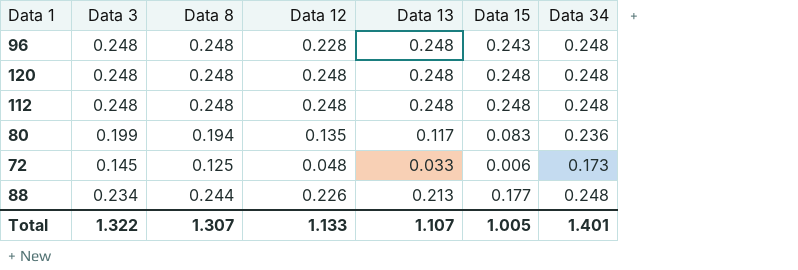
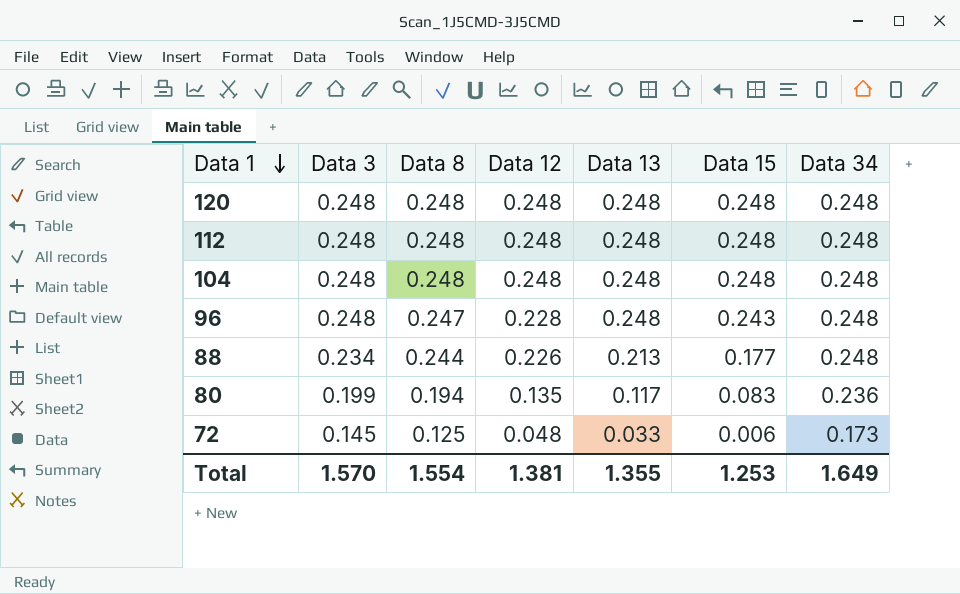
row order: none -> Data 1 descending
row 104: none -> 0.248 | 0.248 | 0.248 | 0.248 | 0.248 | 0.248
96 | Data 8: 0.248 -> 0.247
Total | Data 3: 1.322 -> 1.570
Total | Data 8: 1.307 -> 1.554
Total | Data 12: 1.133 -> 1.381
Total | Data 13: 1.107 -> 1.355
Total | Data 15: 1.005 -> 1.253
Total | Data 34: 1.401 -> 1.649

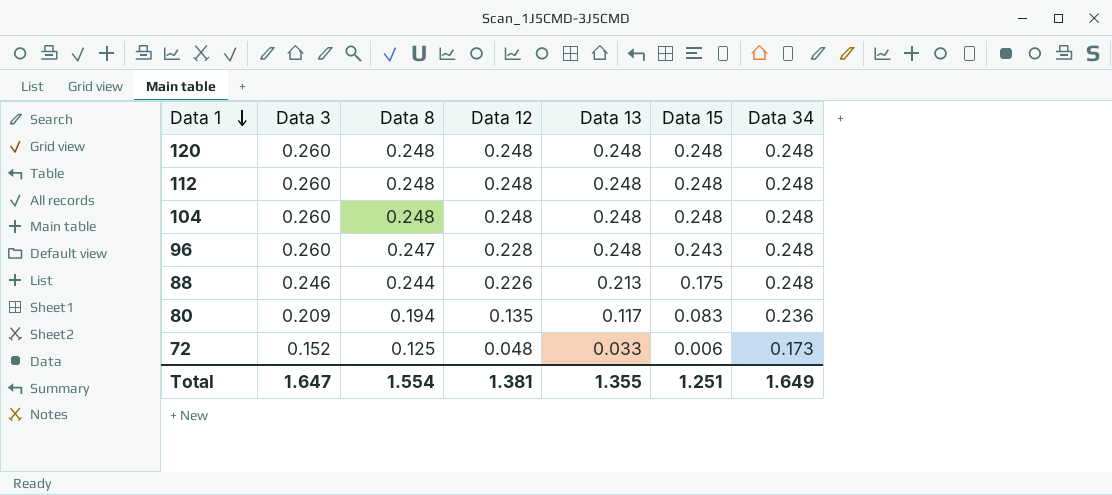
120 | Data 3: 0.248 -> 0.260
112 | Data 3: 0.248 -> 0.260
104 | Data 3: 0.248 -> 0.260
96 | Data 3: 0.248 -> 0.260
88 | Data 3: 0.234 -> 0.246
88 | Data 15: 0.177 -> 0.175
80 | Data 3: 0.199 -> 0.209
72 | Data 3: 0.145 -> 0.152
Total | Data 3: 1.570 -> 1.647
Total | Data 15: 1.253 -> 1.251

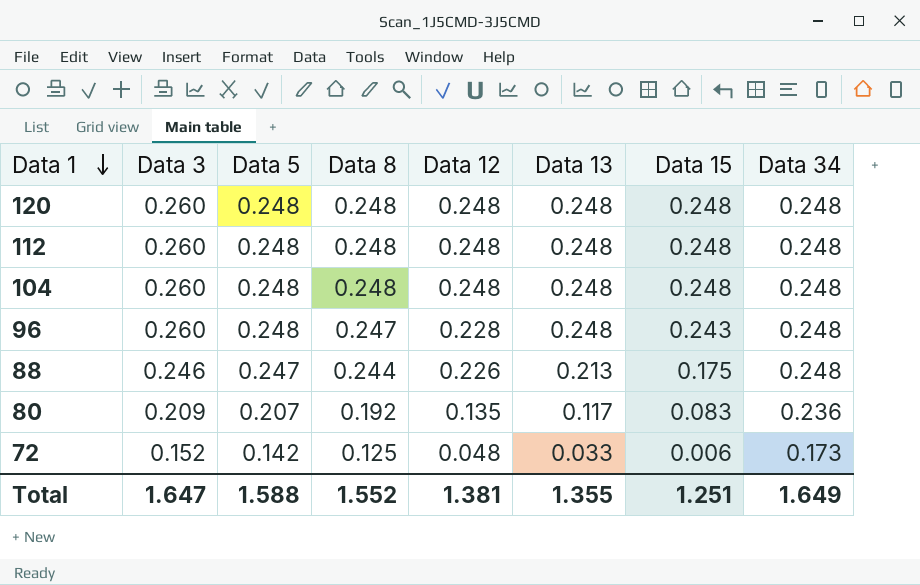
column Data 5 | position: none -> 3
80 | Data 8: 0.194 -> 0.192
Total | Data 8: 1.554 -> 1.552

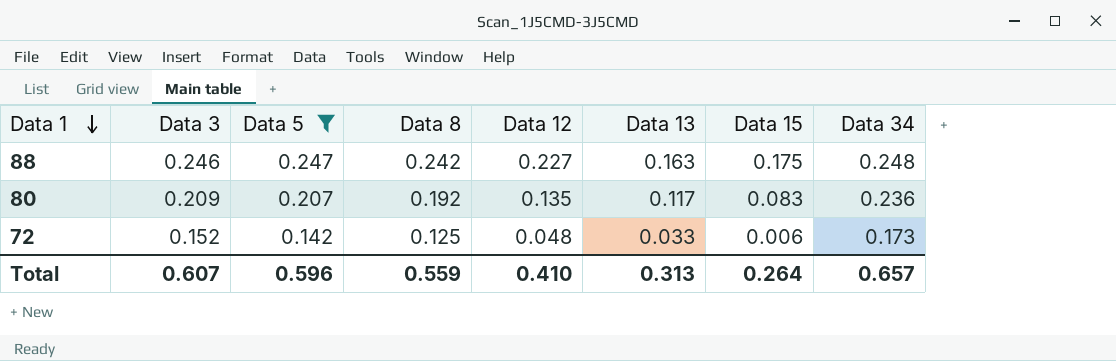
filter: none -> Data 5 != 0.248
88 | Data 8: 0.244 -> 0.242
88 | Data 12: 0.226 -> 0.227
88 | Data 13: 0.213 -> 0.163
Total | Data 3: 1.647 -> 0.607
Total | Data 5: 1.588 -> 0.596
Total | Data 8: 1.552 -> 0.559
Total | Data 12: 1.381 -> 0.410
Total | Data 13: 1.355 -> 0.313
Total | Data 15: 1.251 -> 0.264
Total | Data 34: 1.649 -> 0.657

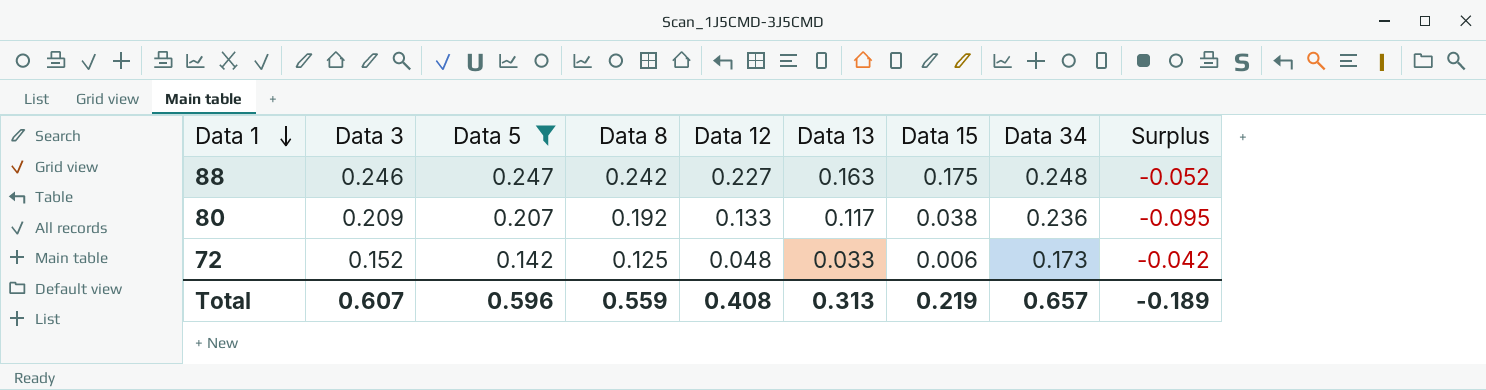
column Surplus | formula: none -> [Data 15] - [Data 12]
80 | Data 12: 0.135 -> 0.133
80 | Data 15: 0.083 -> 0.038
Total | Data 12: 0.410 -> 0.408
Total | Data 15: 0.264 -> 0.219

